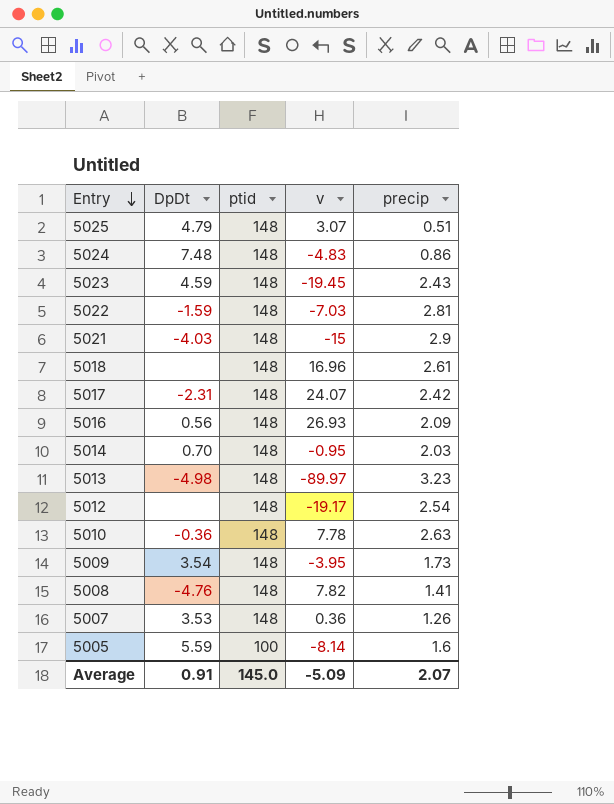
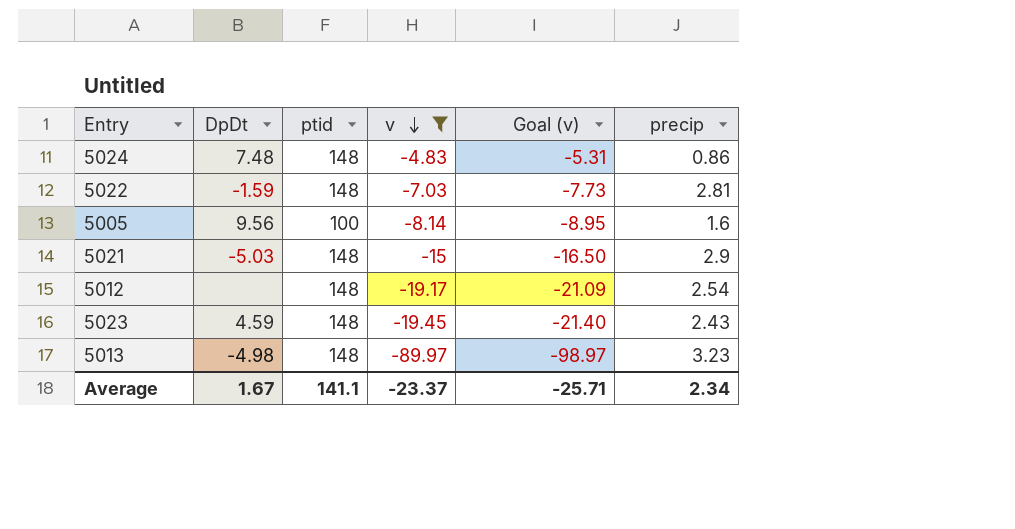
filter: none -> v <= -4.83
row order: Entry descending -> v descending
column Goal (v) | formula: none -> [v] * 1.1
5005 | DpDt: 5.59 -> 9.56
5021 | DpDt: -4.03 -> -5.03
Average | DpDt: 0.91 -> 1.67
Average | ptid: 145.0 -> 141.1
Average | v: -5.09 -> -23.37
Average | precip: 2.07 -> 2.34

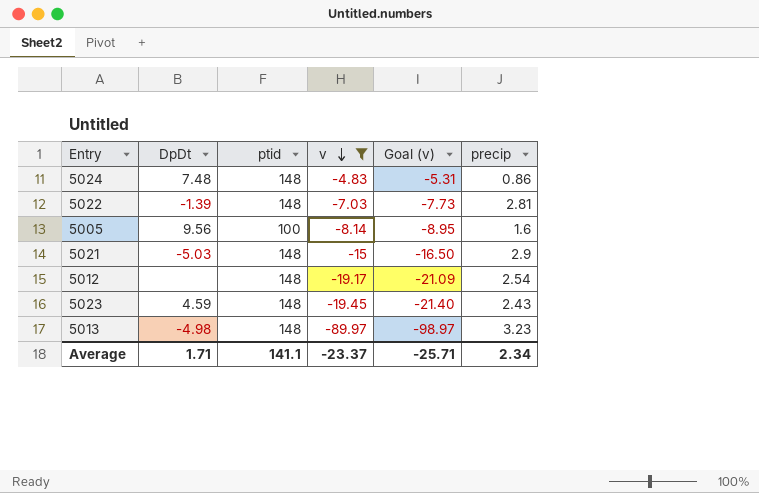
5022 | DpDt: -1.59 -> -1.39
Average | DpDt: 1.67 -> 1.71

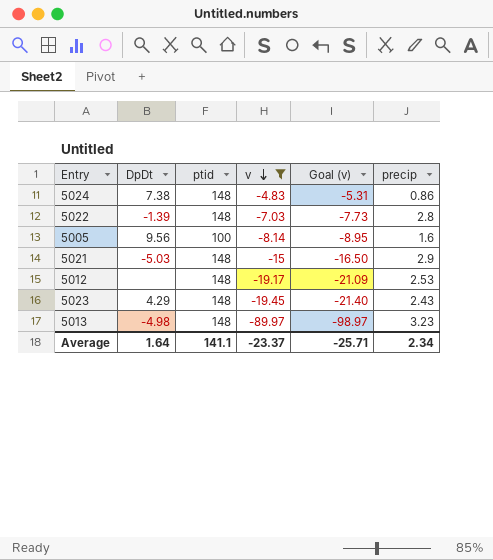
5024 | DpDt: 7.48 -> 7.38
5022 | precip: 2.81 -> 2.8
5012 | precip: 2.54 -> 2.53
5023 | DpDt: 4.59 -> 4.29
Average | DpDt: 1.71 -> 1.64

